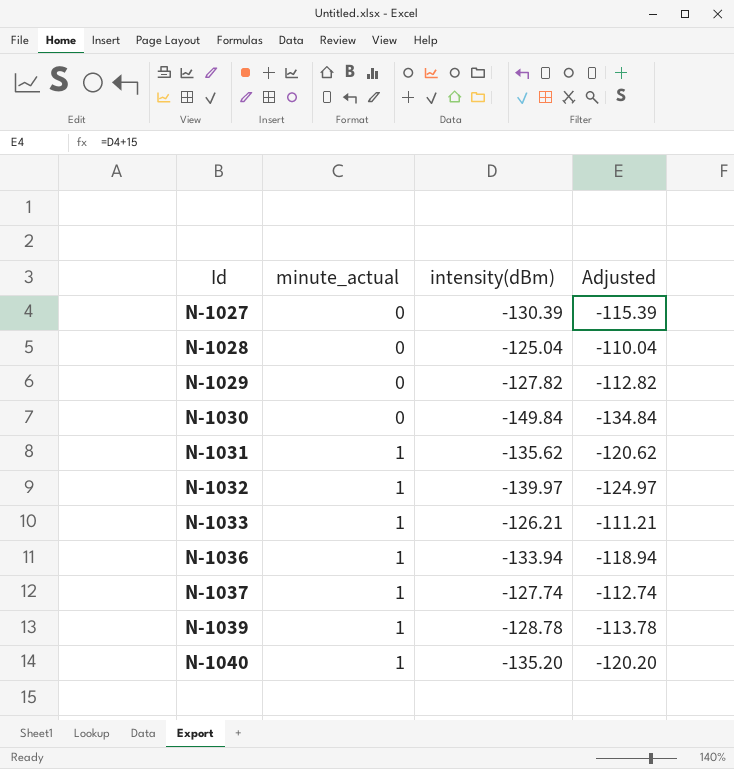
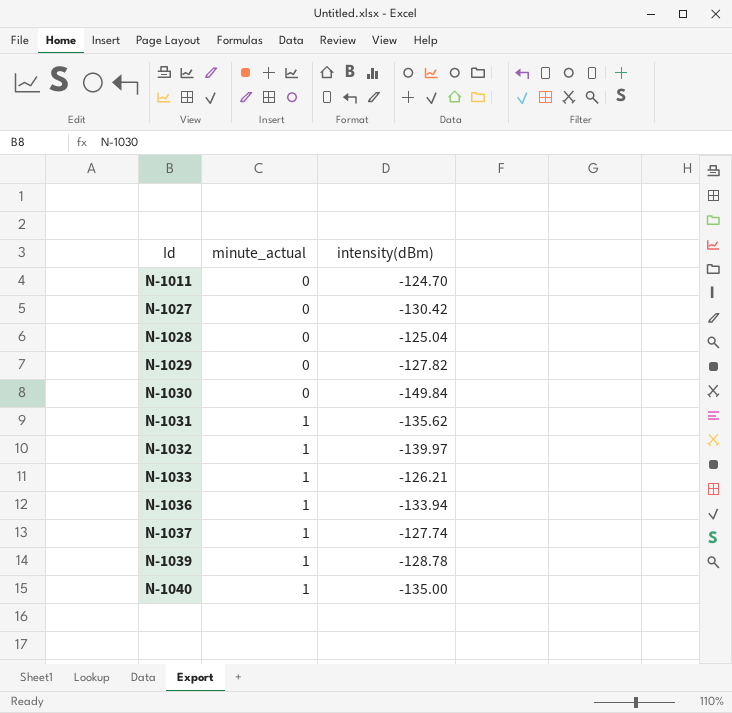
column Adjusted | formula: [intensity(dBm)] + 15 -> none
row N-1011: none -> 0 | -124.70
N-1027 | intensity(dBm): -130.39 -> -130.42
N-1040 | intensity(dBm): -135.20 -> -135.00

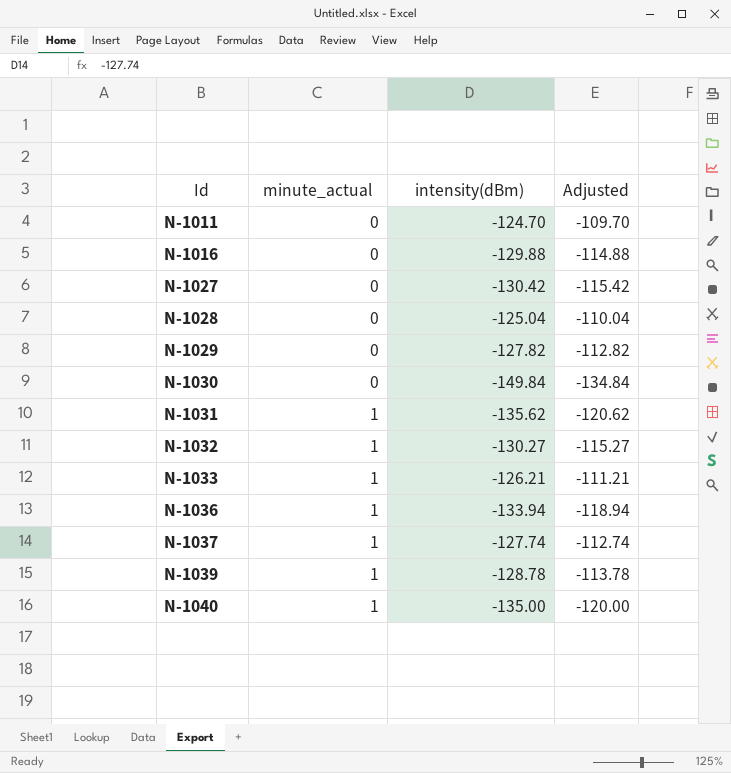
column Adjusted | formula: none -> [intensity(dBm)] + 15
row N-1016: none -> 0 | -129.88 | -114.88
N-1032 | intensity(dBm): -139.97 -> -130.27

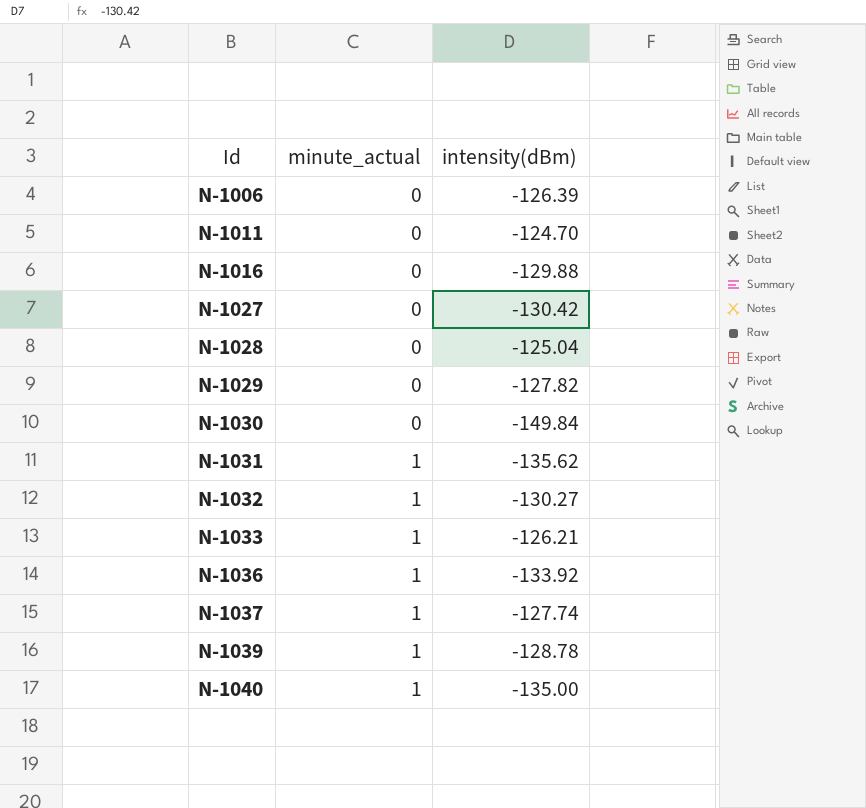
column Adjusted | formula: [intensity(dBm)] + 15 -> none
row N-1006: none -> 0 | -126.39
N-1036 | intensity(dBm): -133.94 -> -133.92

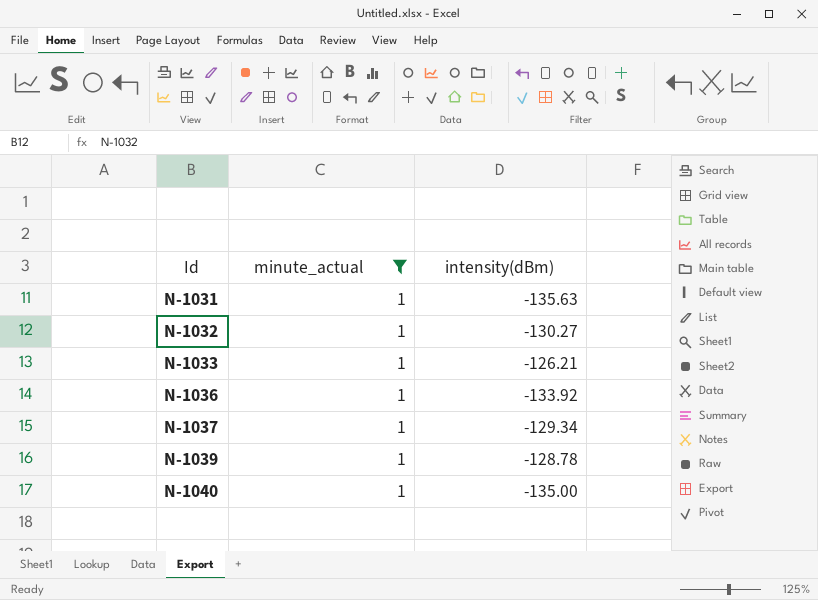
filter: none -> minute_actual = 1
N-1031 | intensity(dBm): -135.62 -> -135.63
N-1037 | intensity(dBm): -127.74 -> -129.34

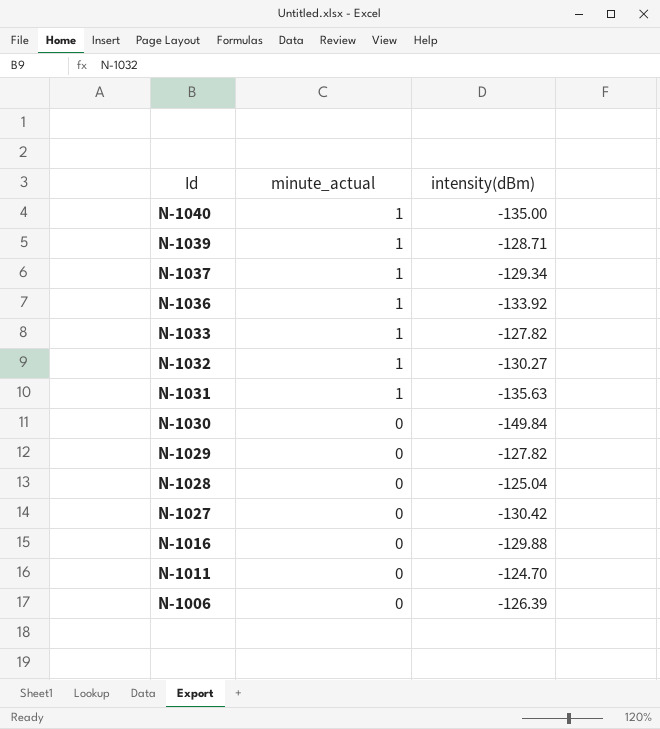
filter: minute_actual = 1 -> none
row order: Id ascending -> Id descending
N-1039 | intensity(dBm): -128.78 -> -128.71
N-1033 | intensity(dBm): -126.21 -> -127.82

